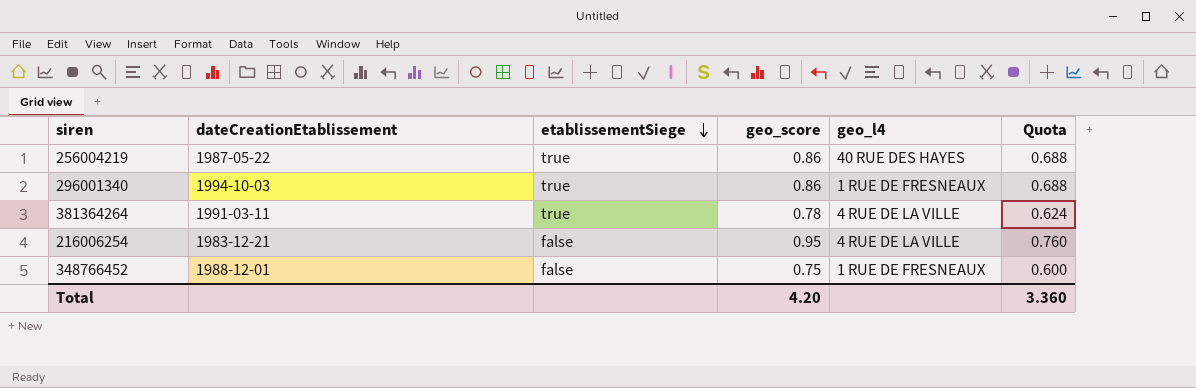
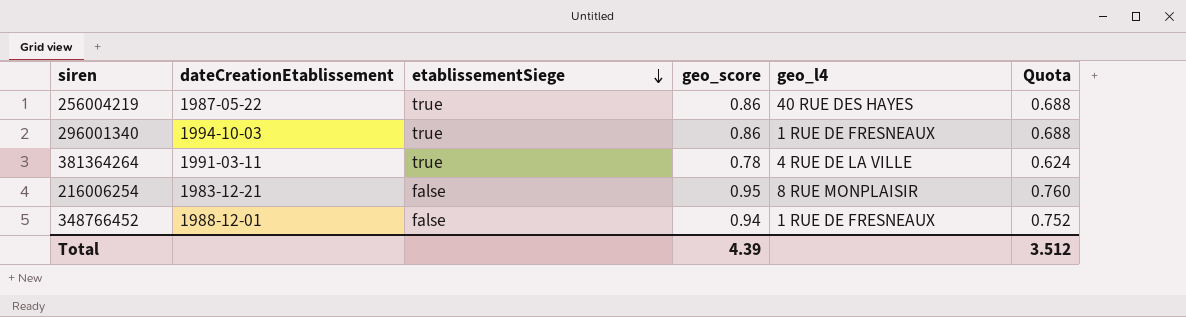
216006254 | geo_l4: 4 RUE DE LA VILLE -> 8 RUE MONPLAISIR
348766452 | geo_score: 0.75 -> 0.94
348766452 | Quota: 0.600 -> 0.752
Total | geo_score: 4.20 -> 4.39
Total | Quota: 3.360 -> 3.512

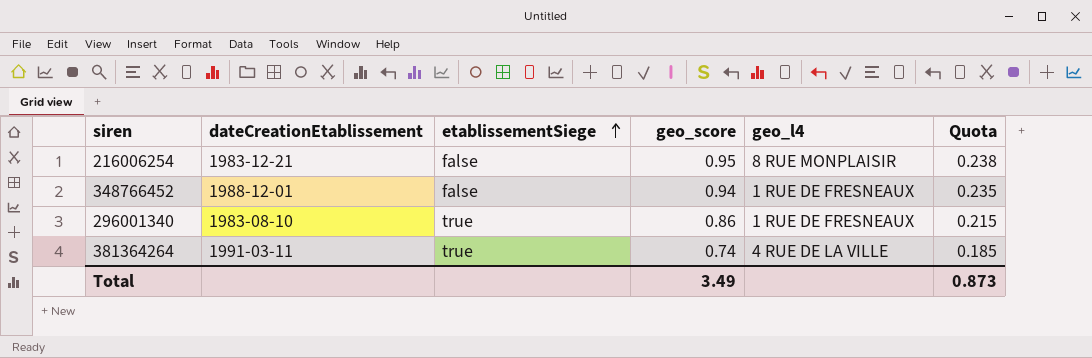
row order: etablissementSiege descending -> etablissementSiege ascending
column Quota | formula: [geo_score] * 0.8 -> [geo_score] * 0.25
row 256004219: 1987-05-22 | true | 0.86 | 40 RUE DES HAYES | 0.688 -> none
296001340 | dateCreationEtablissement: 1994-10-03 -> 1983-08-10
381364264 | geo_score: 0.78 -> 0.74
Total | geo_score: 4.39 -> 3.49
Total | Quota: 3.512 -> 0.873

